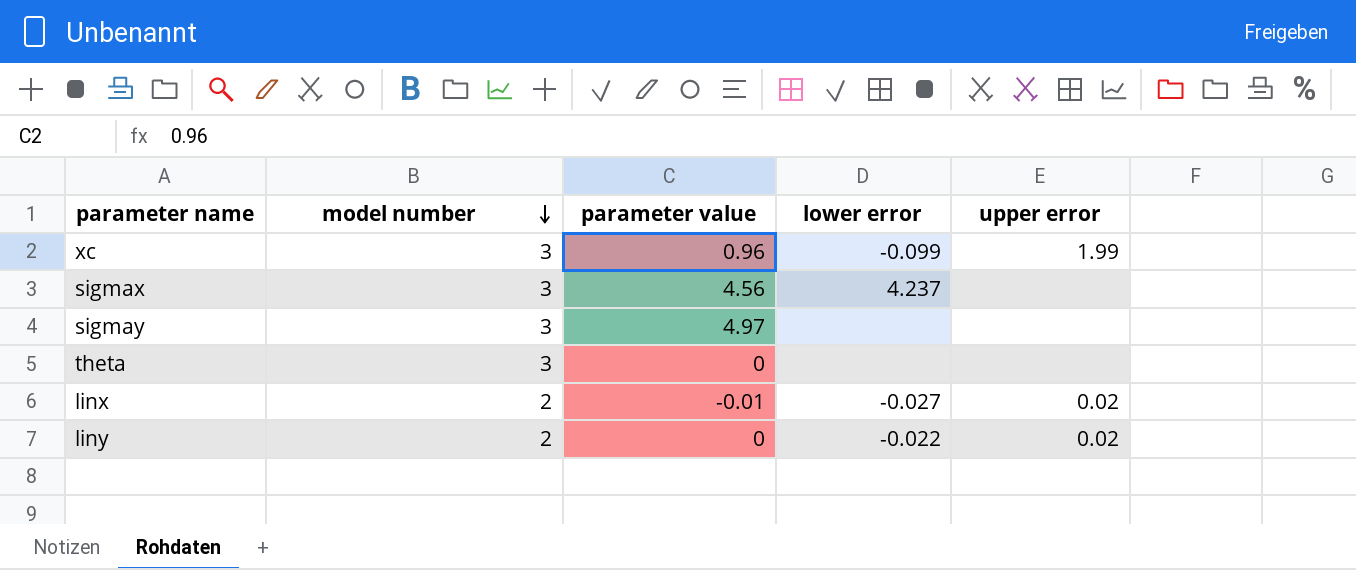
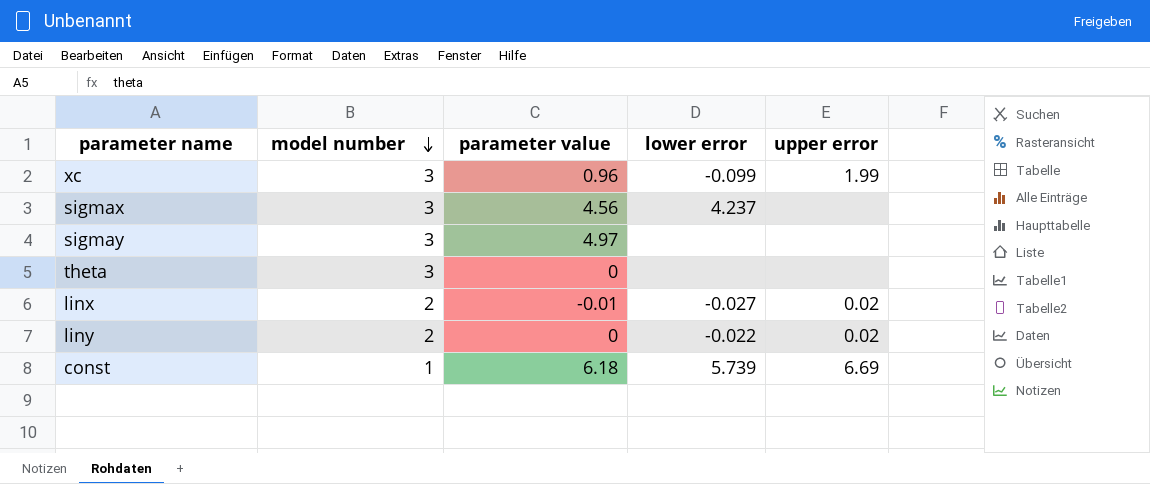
row const: none -> 1 | 6.18 | 5.739 | 6.69

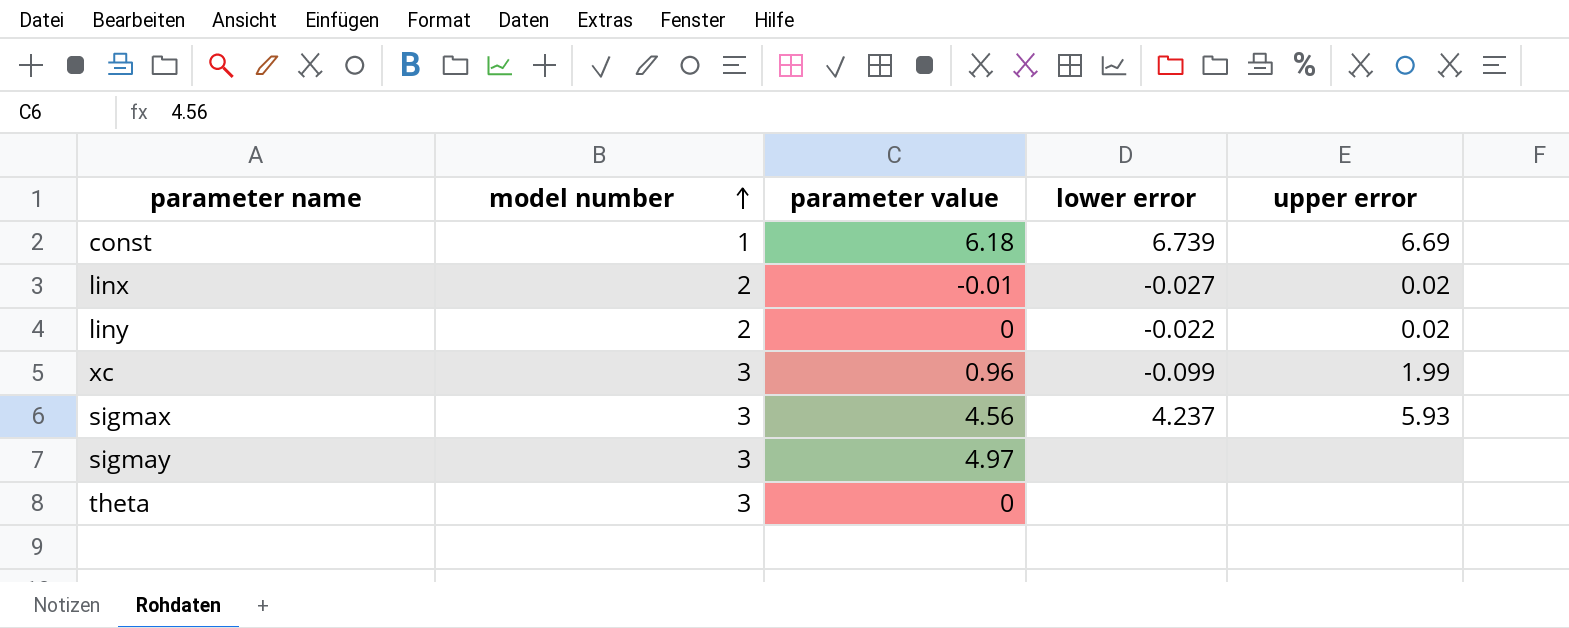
row order: model number descending -> model number ascending
const | lower error: 5.739 -> 6.739
sigmax | upper error: none -> 5.93

